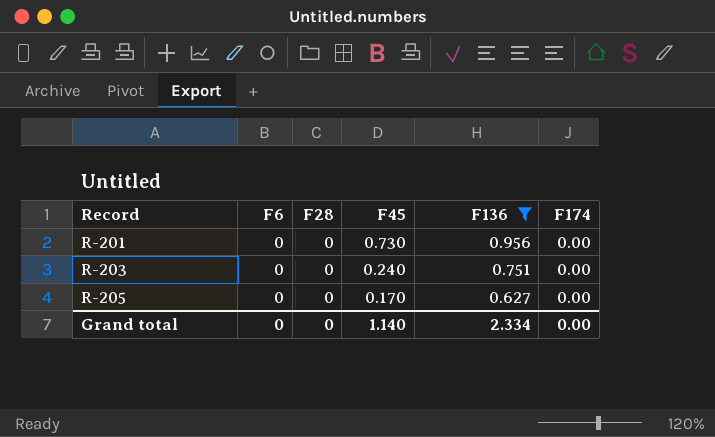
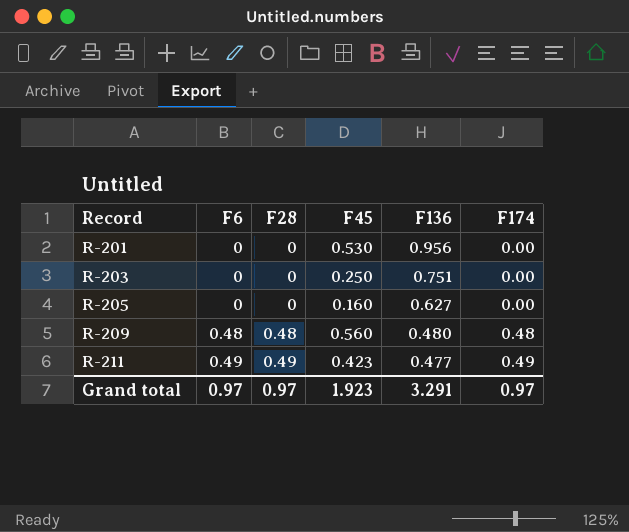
filter: F136 >= 0.627 -> none
R-201 | F45: 0.730 -> 0.530
R-203 | F45: 0.240 -> 0.250
R-205 | F45: 0.170 -> 0.160
Grand total | F6: 0 -> 0.97
Grand total | F28: 0 -> 0.97
Grand total | F45: 1.140 -> 1.923
Grand total | F136: 2.334 -> 3.291
Grand total | F174: 0.00 -> 0.97

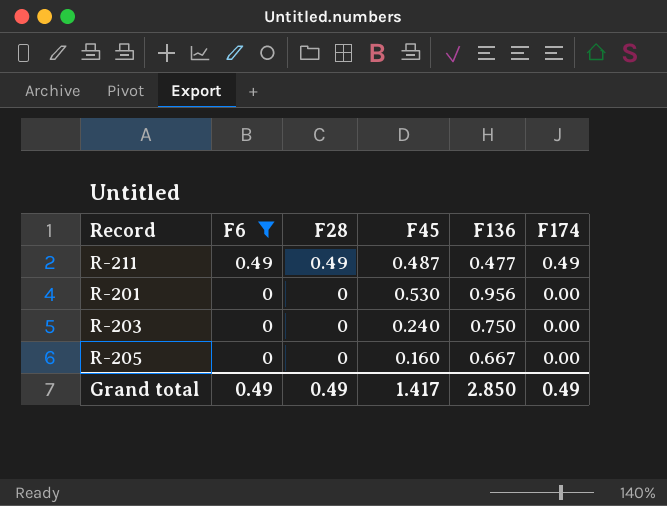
filter: none -> F6 != 0.48
row order: Record ascending -> F6 descending
R-211 | F45: 0.423 -> 0.487
R-203 | F45: 0.250 -> 0.240
R-203 | F136: 0.751 -> 0.750
R-205 | F136: 0.627 -> 0.667
Grand total | F6: 0.97 -> 0.49
Grand total | F28: 0.97 -> 0.49
Grand total | F45: 1.923 -> 1.417
Grand total | F136: 3.291 -> 2.850
Grand total | F174: 0.97 -> 0.49

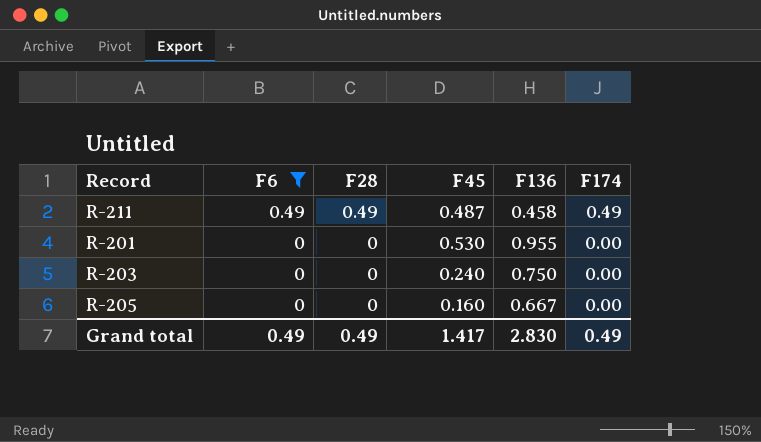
R-211 | F136: 0.477 -> 0.458
R-201 | F136: 0.956 -> 0.955
Grand total | F136: 2.850 -> 2.830

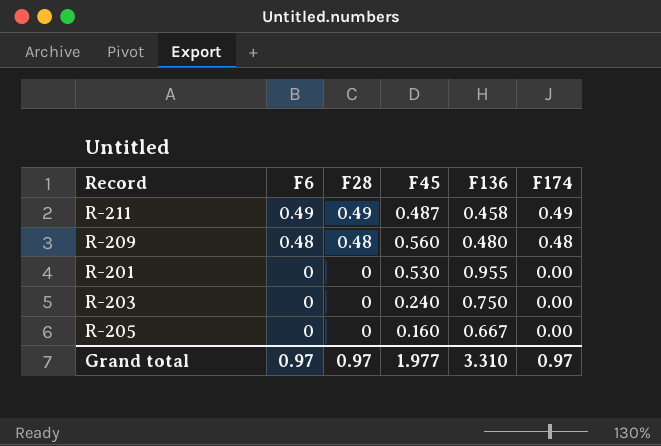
filter: F6 != 0.48 -> none
Grand total | F6: 0.49 -> 0.97
Grand total | F28: 0.49 -> 0.97
Grand total | F45: 1.417 -> 1.977
Grand total | F136: 2.830 -> 3.310
Grand total | F174: 0.49 -> 0.97

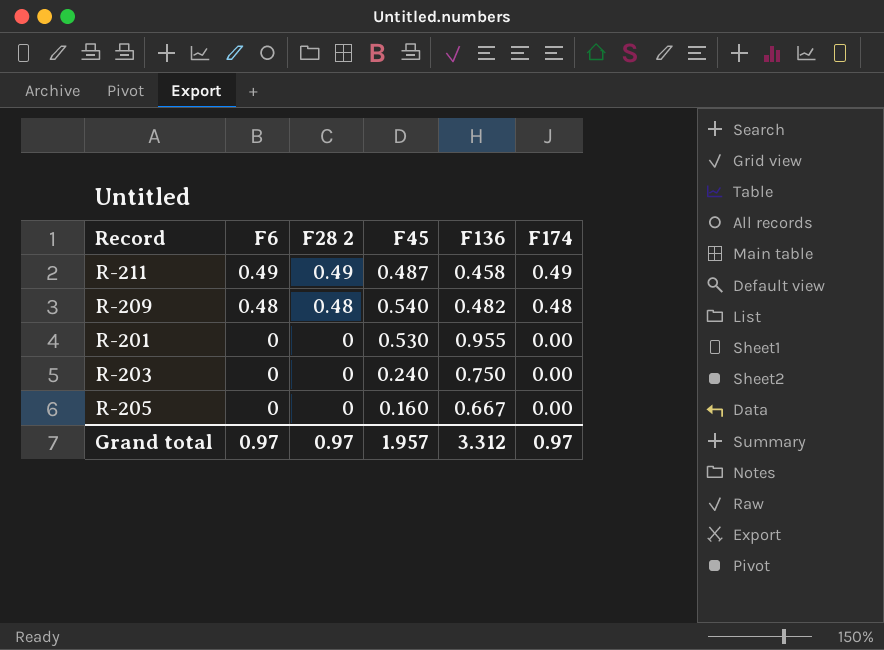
column name: F28 -> F28 2
R-209 | F45: 0.560 -> 0.540
R-209 | F136: 0.480 -> 0.482
Grand total | F45: 1.977 -> 1.957
Grand total | F136: 3.310 -> 3.312

